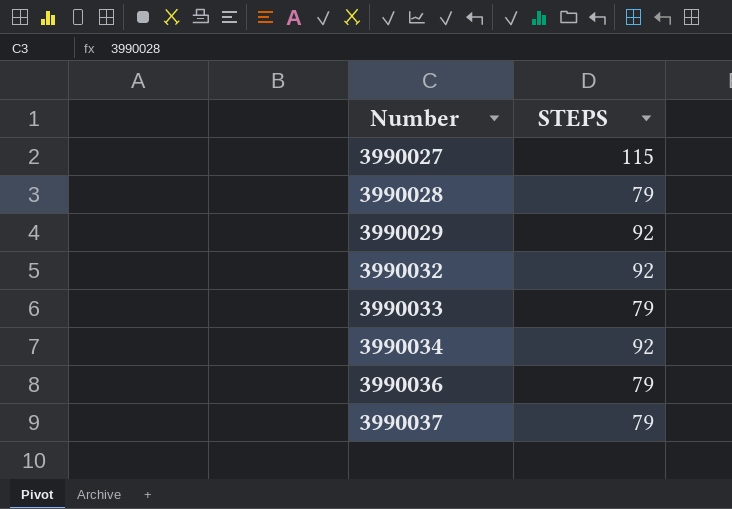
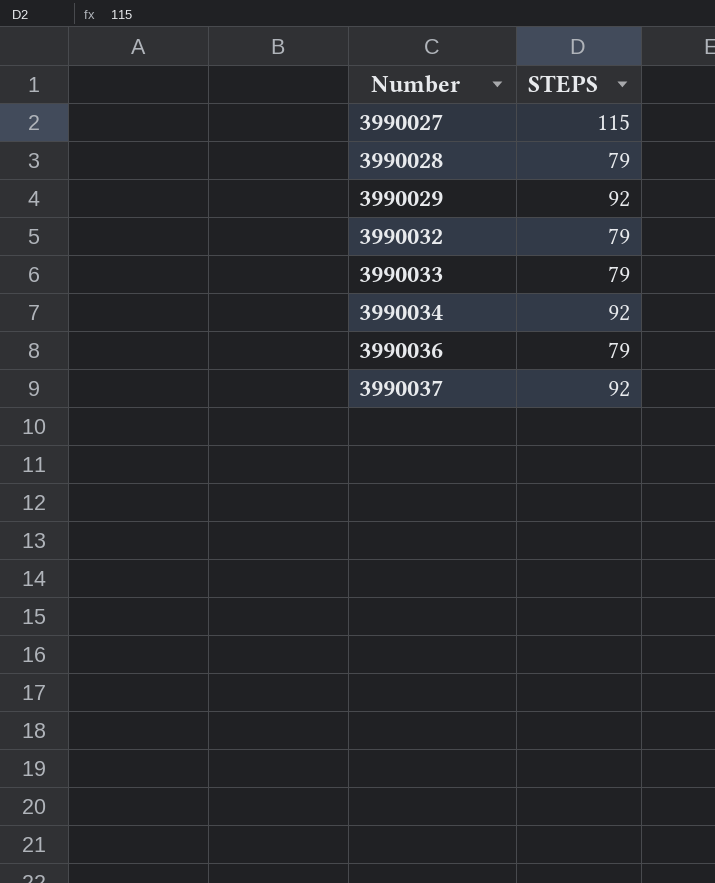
3990032 | STEPS: 92 -> 79
3990037 | STEPS: 79 -> 92

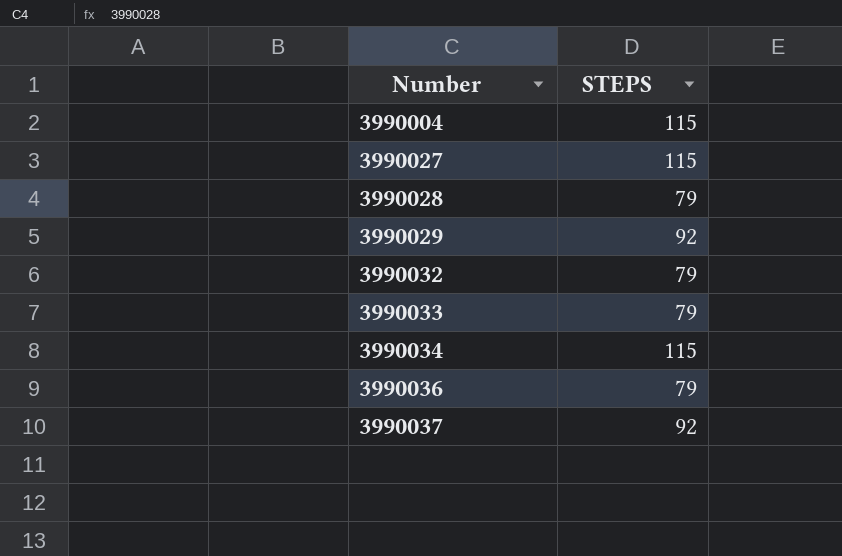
row 3990004: none -> 115
3990034 | STEPS: 92 -> 115

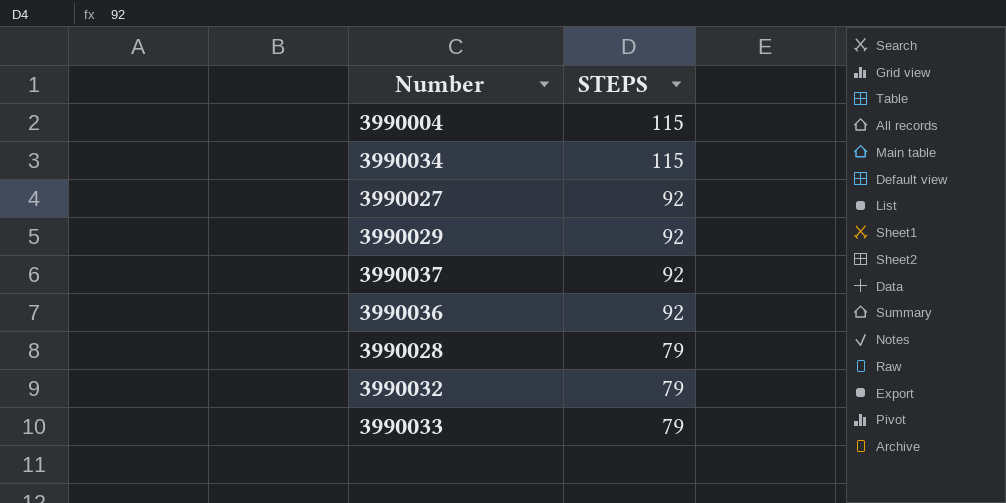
row order: Number ascending -> STEPS descending
3990027 | STEPS: 115 -> 92
3990036 | STEPS: 79 -> 92

